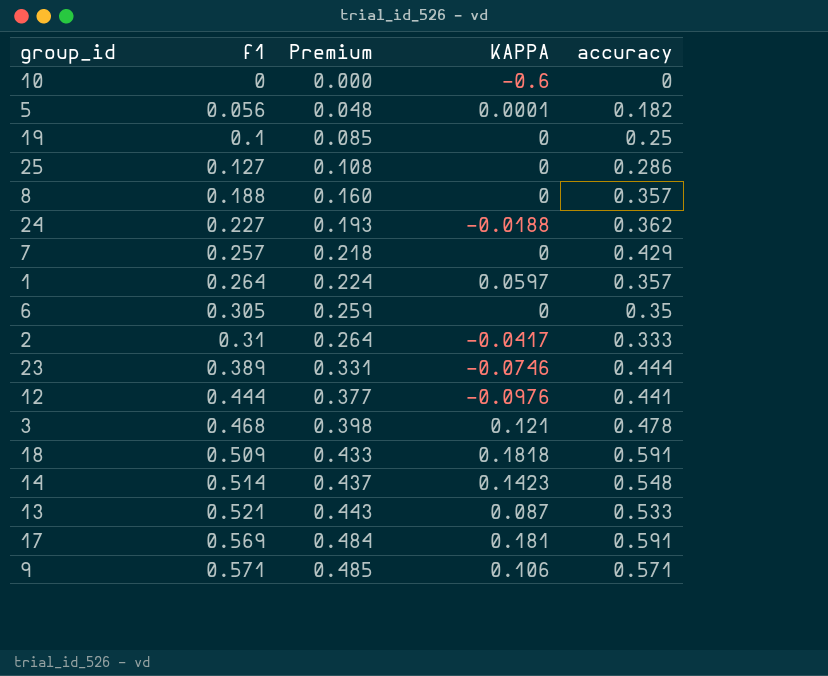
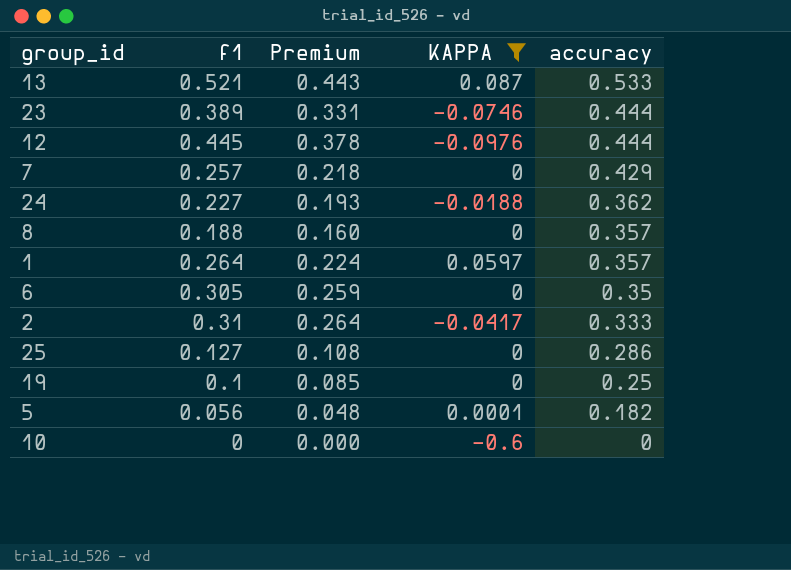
filter: none -> KAPPA <= 0.087
row order: f1 ascending -> accuracy descending
12 | f1: 0.444 -> 0.445
12 | Premium: 0.377 -> 0.378
12 | accuracy: 0.441 -> 0.444

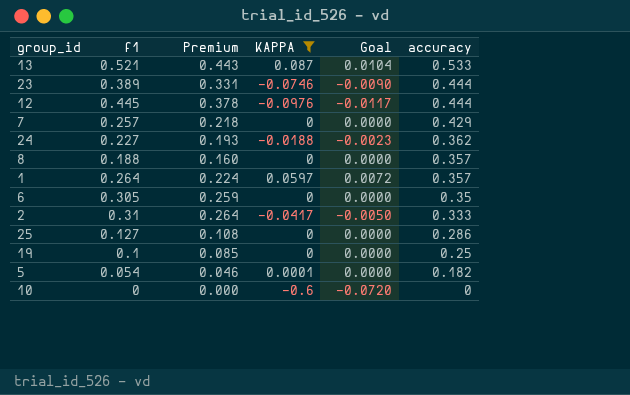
column Goal | formula: none -> [KAPPA] * 0.12
5 | f1: 0.056 -> 0.054
5 | Premium: 0.048 -> 0.046

